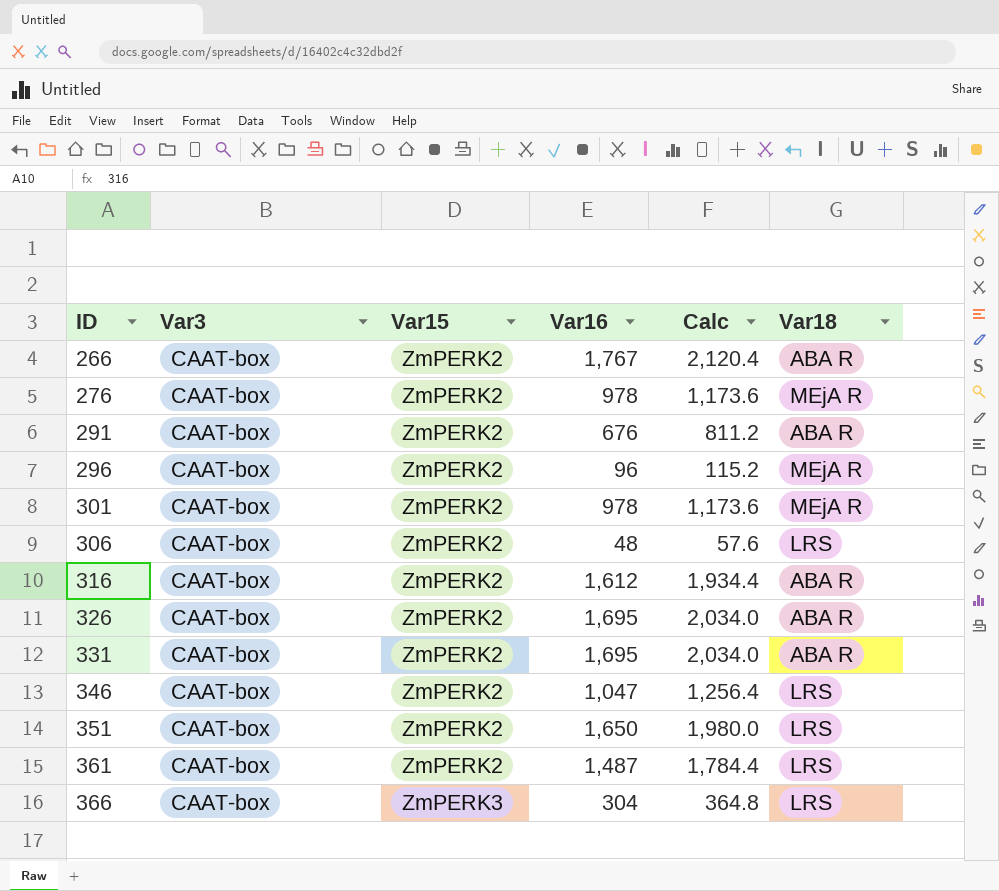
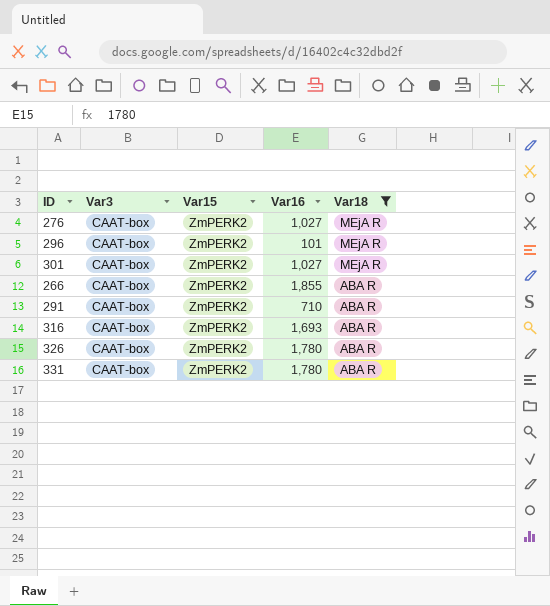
filter: none -> Var18 != LRS
row order: ID ascending -> Var18 descending
column Calc | formula: [Var16] * 1.2 -> none
276 | Var16: 978 -> 1,027
296 | Var16: 96 -> 101
301 | Var16: 978 -> 1,027
266 | Var16: 1,767 -> 1,855
291 | Var16: 676 -> 710
316 | Var16: 1,612 -> 1,693
326 | Var16: 1,695 -> 1,780
331 | Var16: 1,695 -> 1,780

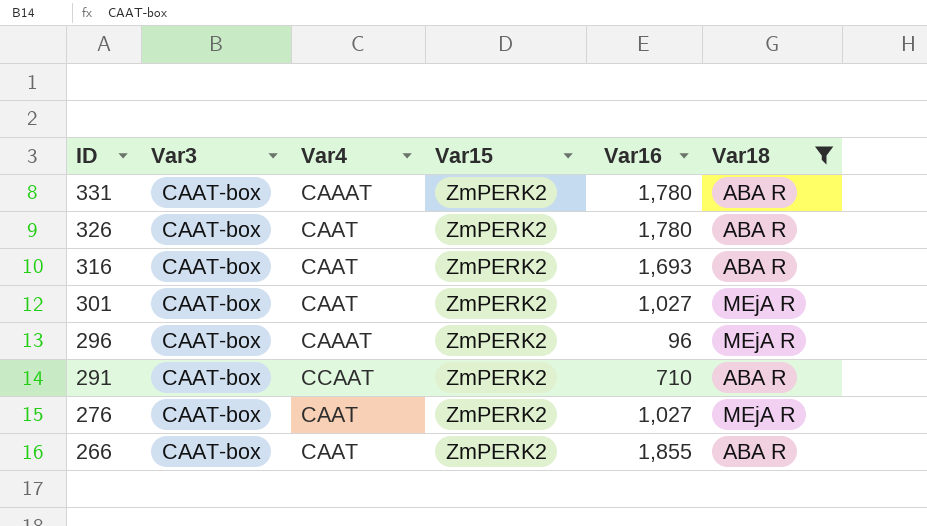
row order: Var18 descending -> ID descending
column Var4 | position: none -> 3
296 | Var16: 101 -> 96

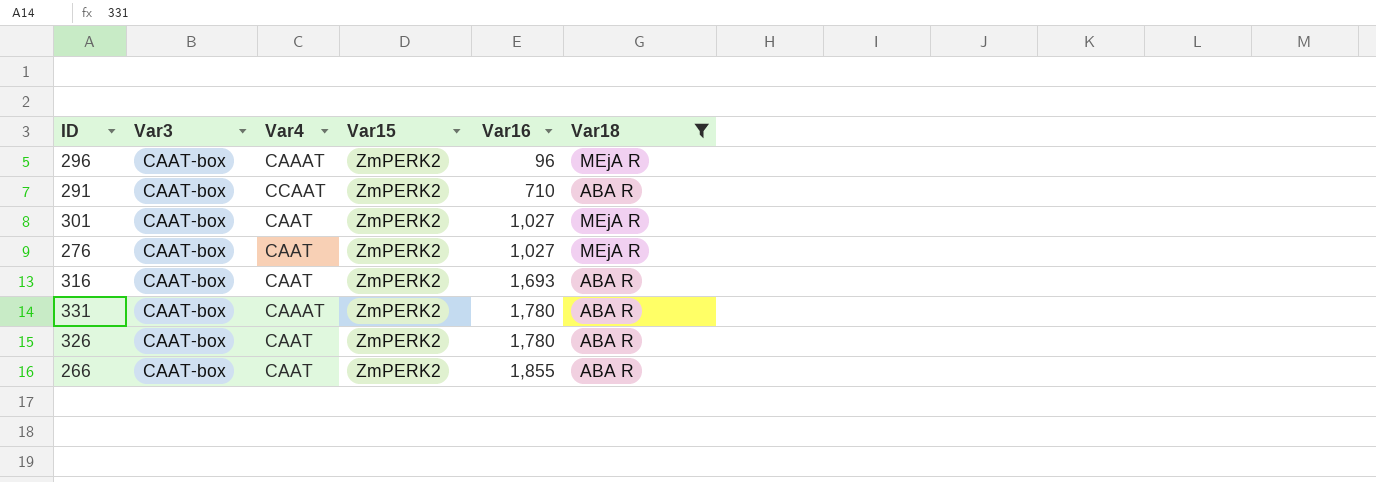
row order: ID descending -> Var16 ascending

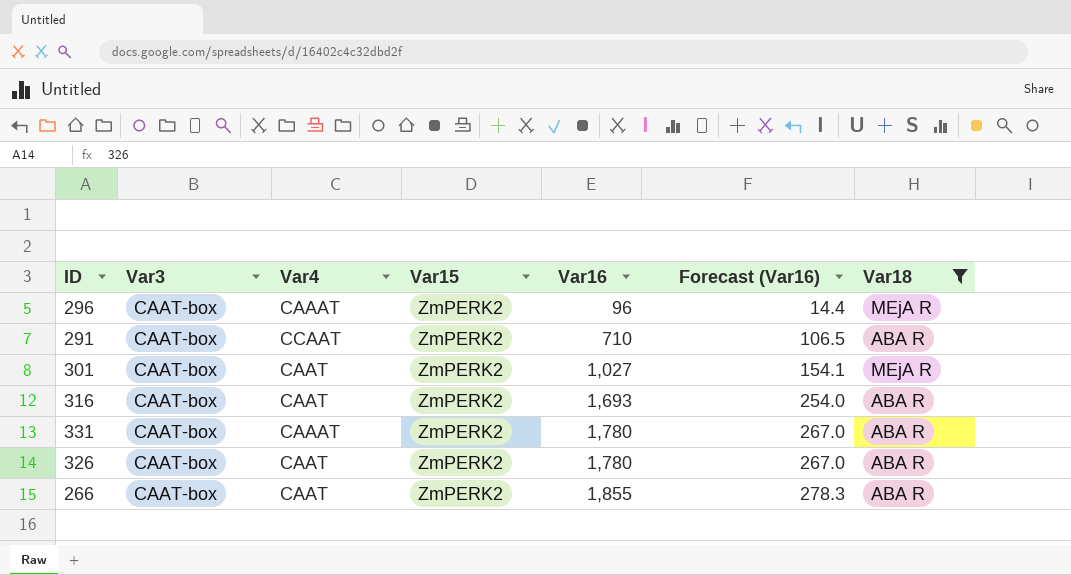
column Forecast (Var16) | formula: none -> [Var16] * 0.15
row 276: CAAT-box | CAAT | ZmPERK2 | 1,027 | MEjA R -> none

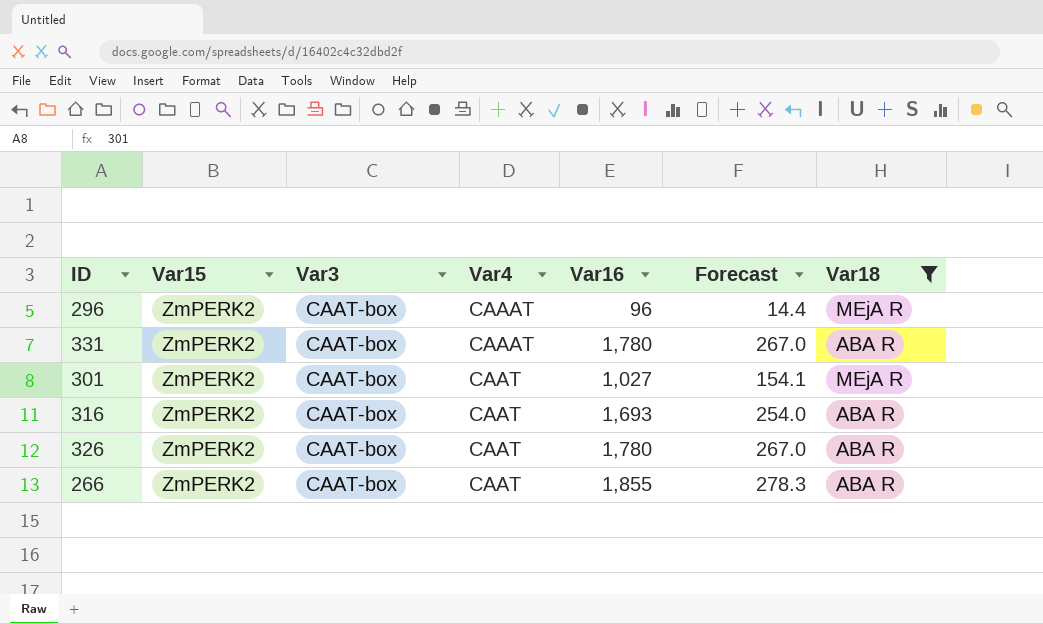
row order: Var16 ascending -> Var4 ascending
column Var15 | position: 4 -> 2
column name: Forecast (Var16) -> Forecast
row 291: CAAT-box | CCAAT | ZmPERK2 | 710 | 106.5 | ABA R -> none

